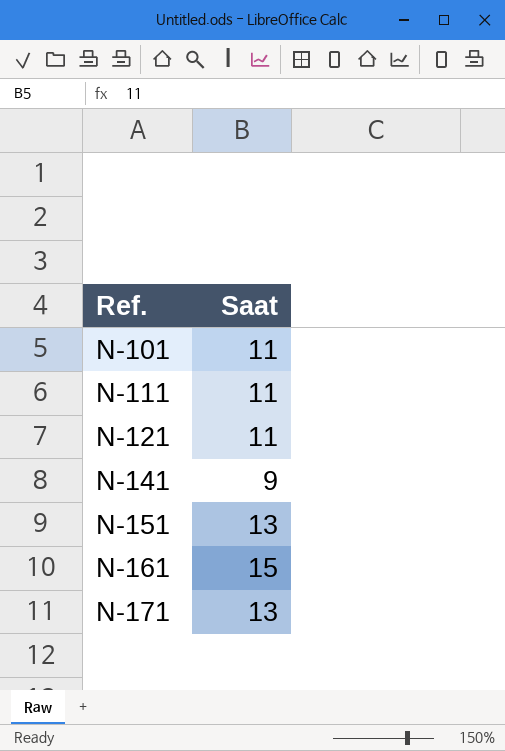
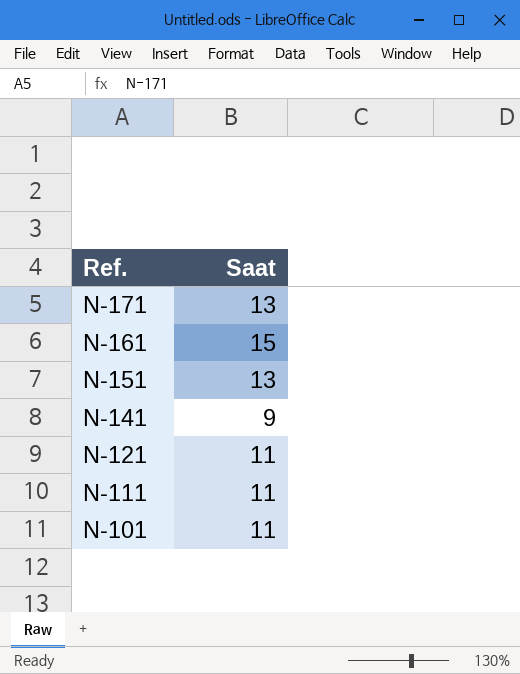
row order: Ref. ascending -> Ref. descending

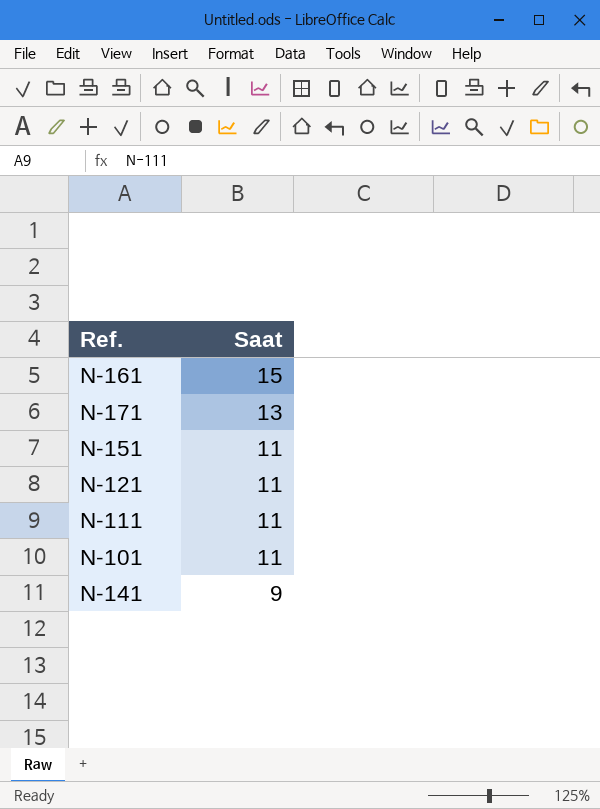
row order: Ref. descending -> Saat descending
N-151 | Saat: 13 -> 11

